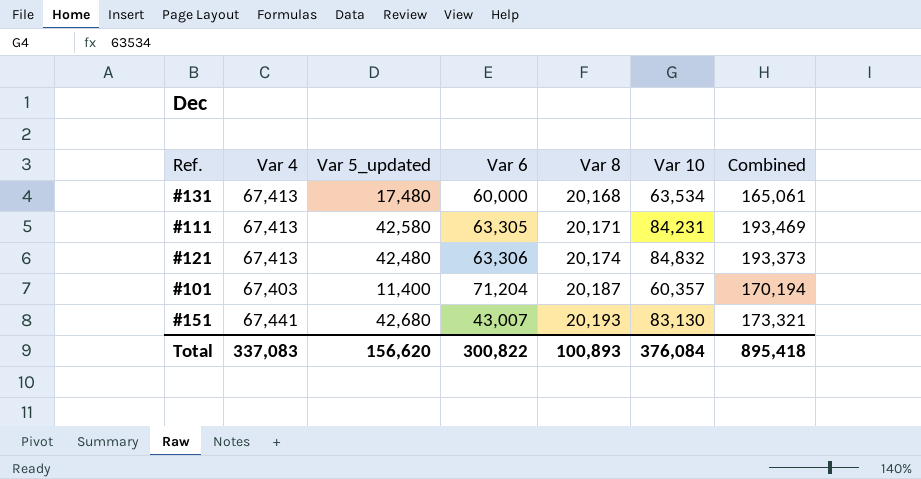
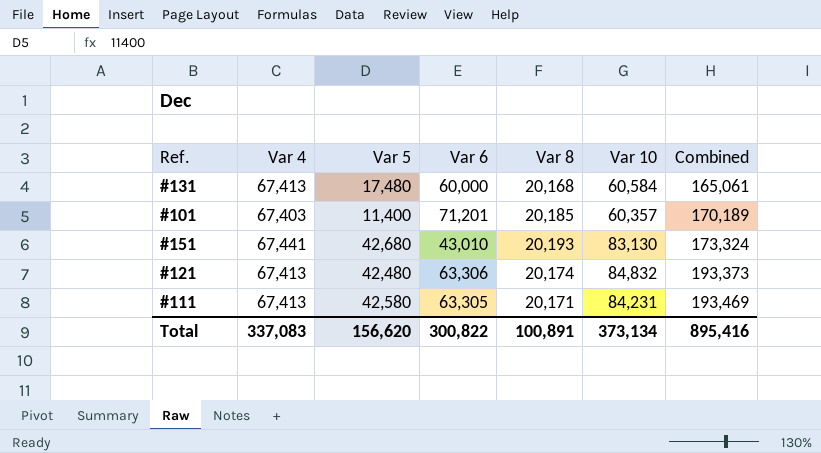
row order: Var 8 ascending -> Combined ascending
column name: Var 5_updated -> Var 5
#131 | Var 10: 63,534 -> 60,584
#101 | Var 6: 71,204 -> 71,201
#101 | Var 8: 20,187 -> 20,185
#101 | Combined: 170,194 -> 170,189
#151 | Var 6: 43,007 -> 43,010
#151 | Combined: 173,321 -> 173,324
Total | Var 8: 100,893 -> 100,891
Total | Var 10: 376,084 -> 373,134
Total | Combined: 895,418 -> 895,416

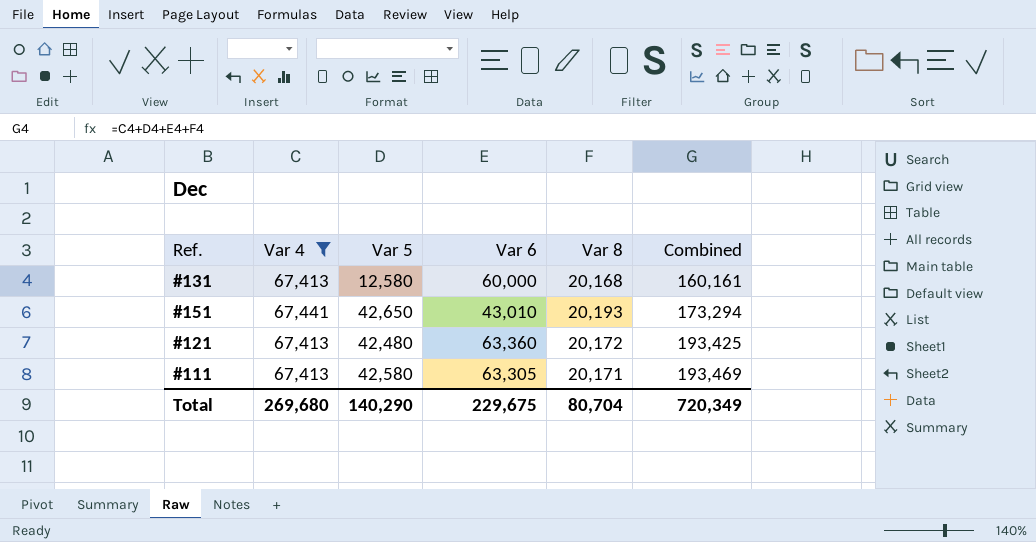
filter: none -> Var 4 != 67,403
column Var 10 | position: 6 -> none
#131 | Var 5: 17,480 -> 12,580
#131 | Combined: 165,061 -> 160,161
#151 | Var 5: 42,680 -> 42,650
#151 | Combined: 173,324 -> 173,294
#121 | Var 6: 63,306 -> 63,360
#121 | Var 8: 20,174 -> 20,172
#121 | Combined: 193,373 -> 193,425
Total | Var 4: 337,083 -> 269,680
Total | Var 5: 156,620 -> 140,290
Total | Var 6: 300,822 -> 229,675
Total | Var 8: 100,891 -> 80,704
Total | Combined: 895,416 -> 720,349

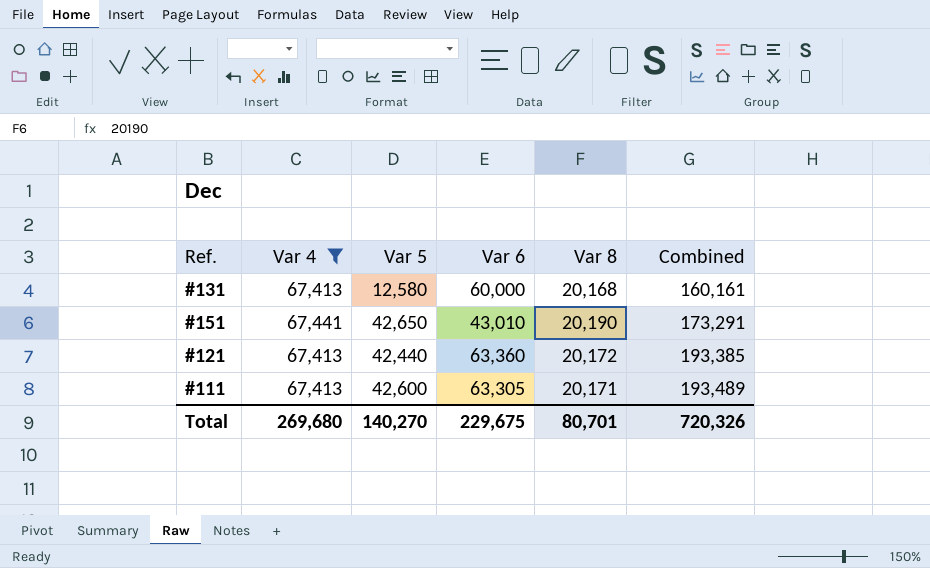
#151 | Var 8: 20,193 -> 20,190
#151 | Combined: 173,294 -> 173,291
#121 | Var 5: 42,480 -> 42,440
#121 | Combined: 193,425 -> 193,385
#111 | Var 5: 42,580 -> 42,600
#111 | Combined: 193,469 -> 193,489
Total | Var 5: 140,290 -> 140,270
Total | Var 8: 80,704 -> 80,701
Total | Combined: 720,349 -> 720,326

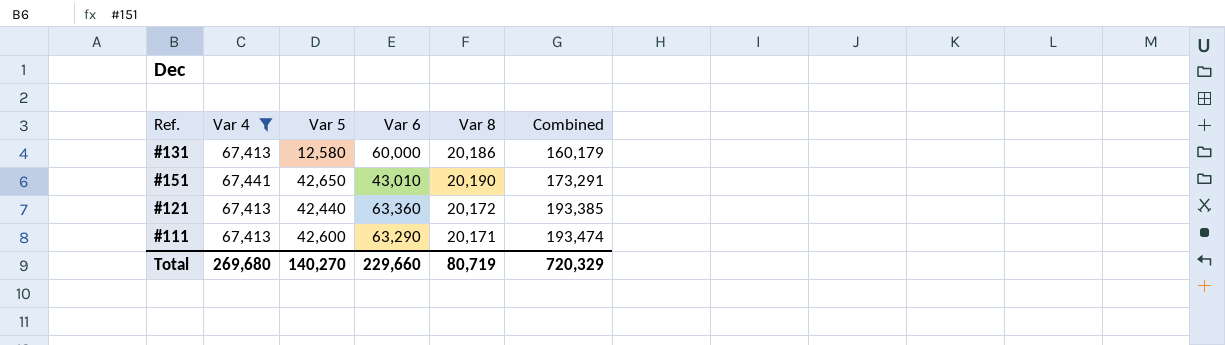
#131 | Var 8: 20,168 -> 20,186
#131 | Combined: 160,161 -> 160,179
#111 | Var 6: 63,305 -> 63,290
#111 | Combined: 193,489 -> 193,474
Total | Var 6: 229,675 -> 229,660
Total | Var 8: 80,701 -> 80,719
Total | Combined: 720,326 -> 720,329

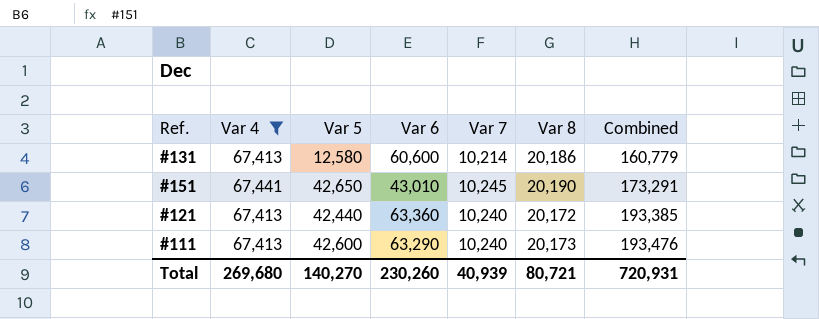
column Var 7 | position: none -> 5
#131 | Var 6: 60,000 -> 60,600
#131 | Combined: 160,179 -> 160,779
#111 | Var 8: 20,171 -> 20,173
#111 | Combined: 193,474 -> 193,476
Total | Var 6: 229,660 -> 230,260
Total | Var 8: 80,719 -> 80,721
Total | Combined: 720,329 -> 720,931

